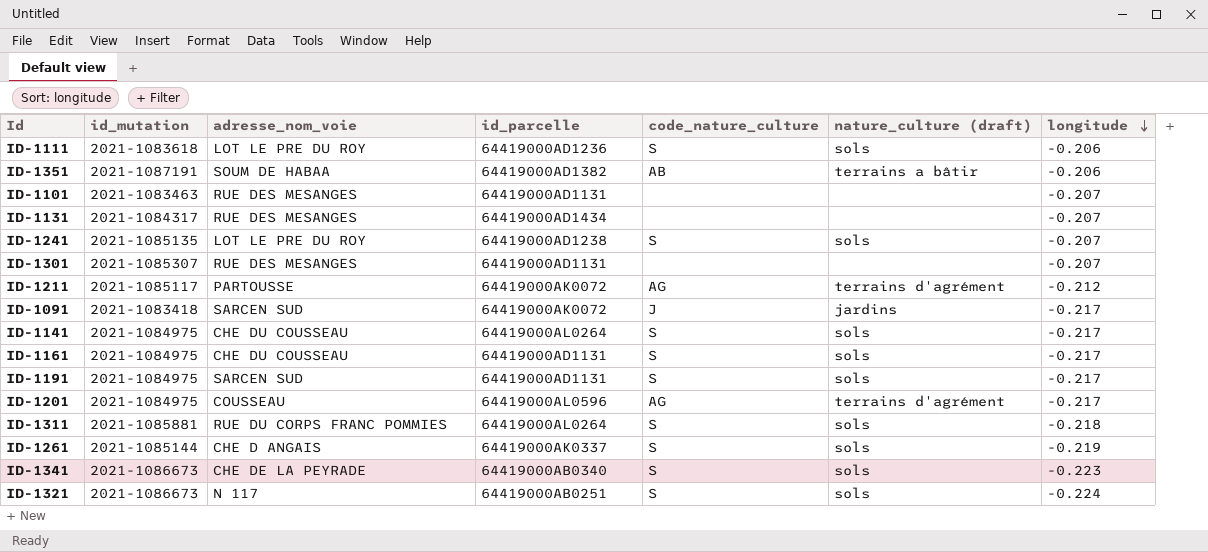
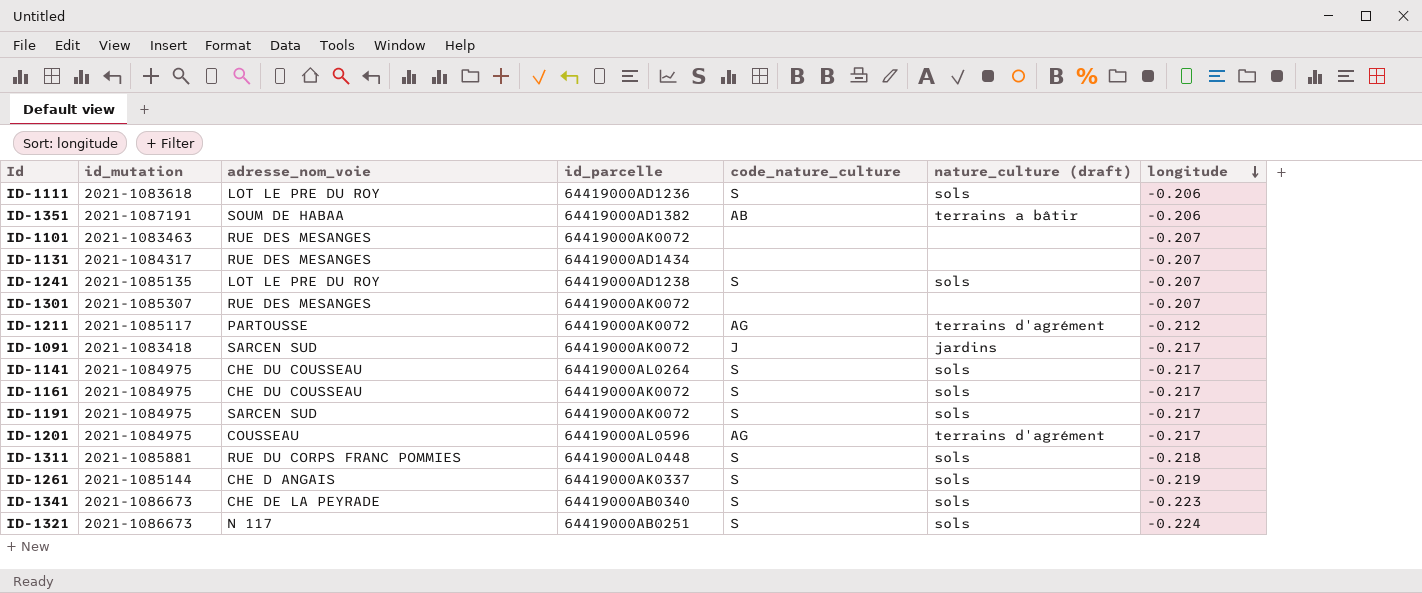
ID-1101 | id_parcelle: 64419000AD1131 -> 64419000AK0072
ID-1301 | id_parcelle: 64419000AD1131 -> 64419000AK0072
ID-1161 | id_parcelle: 64419000AD1131 -> 64419000AK0072
ID-1191 | id_parcelle: 64419000AD1131 -> 64419000AK0072
ID-1311 | id_parcelle: 64419000AL0264 -> 64419000AL0448

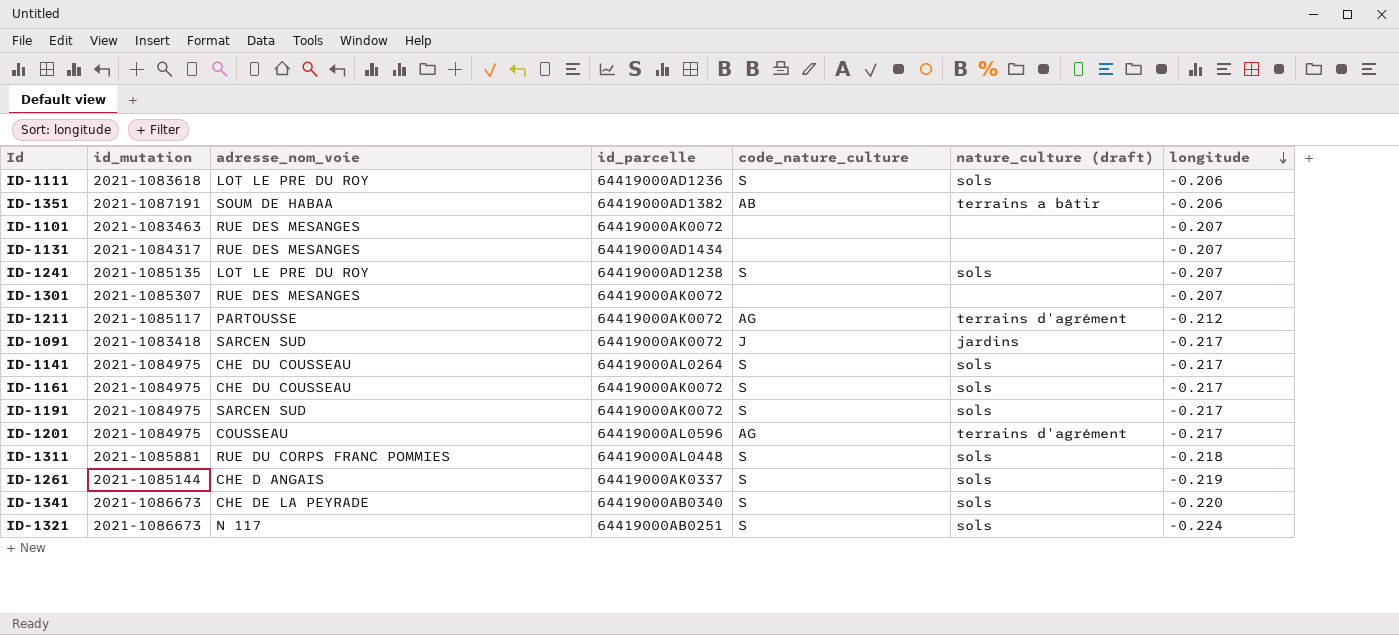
ID-1341 | longitude: -0.223 -> -0.220

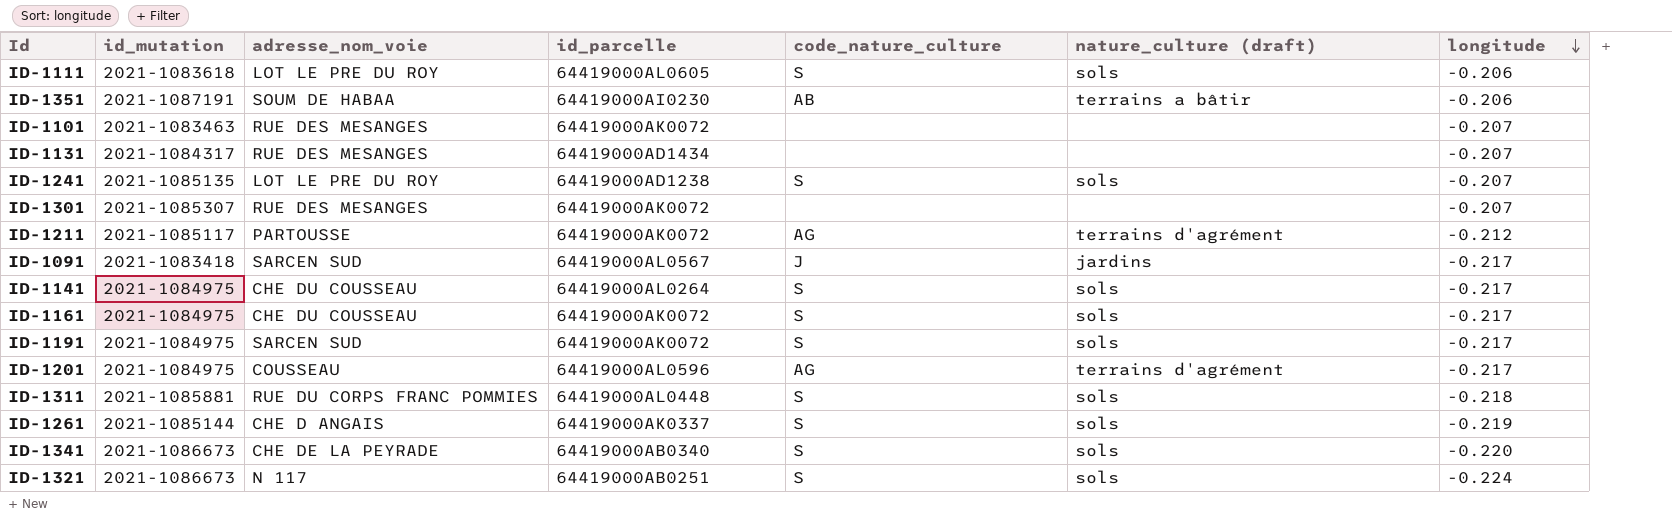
ID-1111 | id_parcelle: 64419000AD1236 -> 64419000AL0605
ID-1351 | id_parcelle: 64419000AD1382 -> 64419000AI0230
ID-1091 | id_parcelle: 64419000AK0072 -> 64419000AL0567

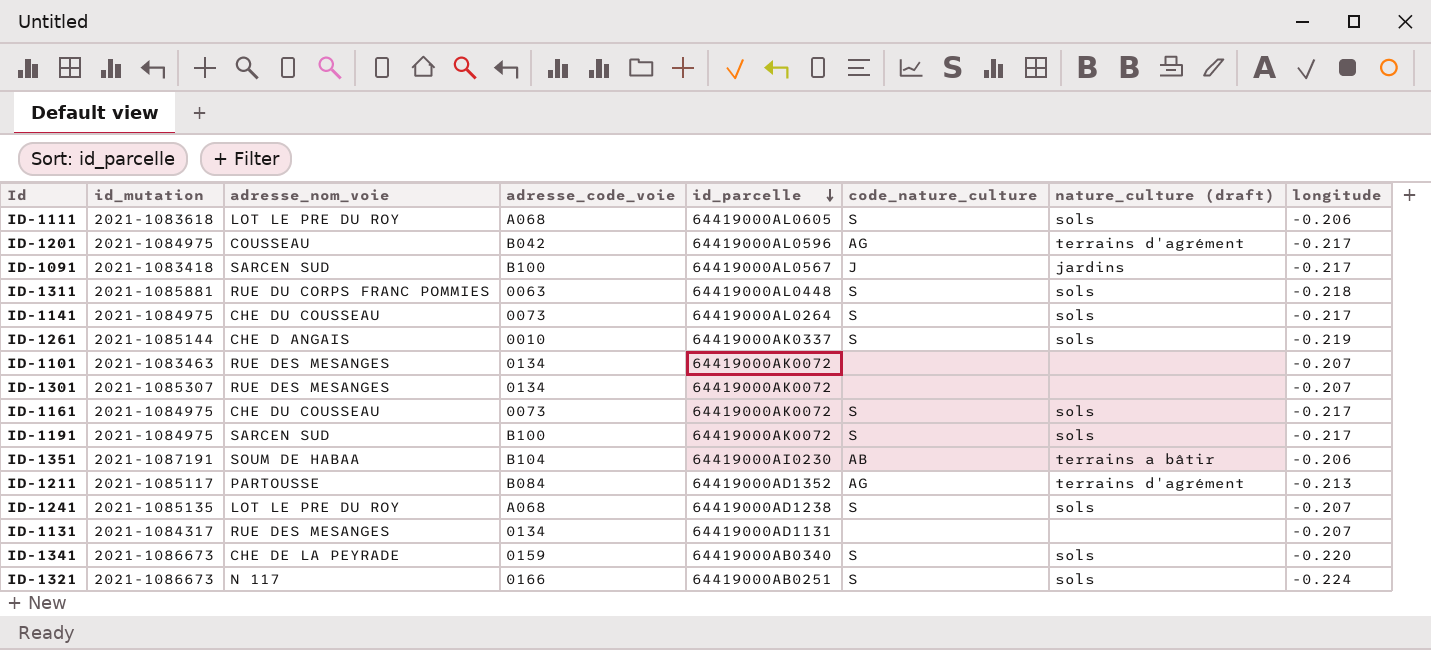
row order: longitude descending -> id_parcelle descending
column adresse_code_voie | position: none -> 4
ID-1211 | id_parcelle: 64419000AK0072 -> 64419000AD1352
ID-1211 | longitude: -0.212 -> -0.213
ID-1131 | id_parcelle: 64419000AD1434 -> 64419000AD1131

